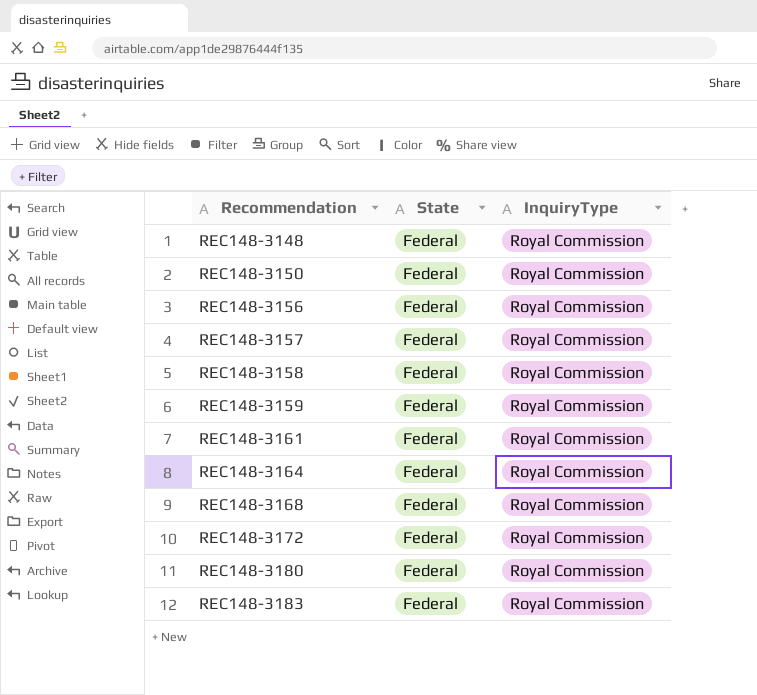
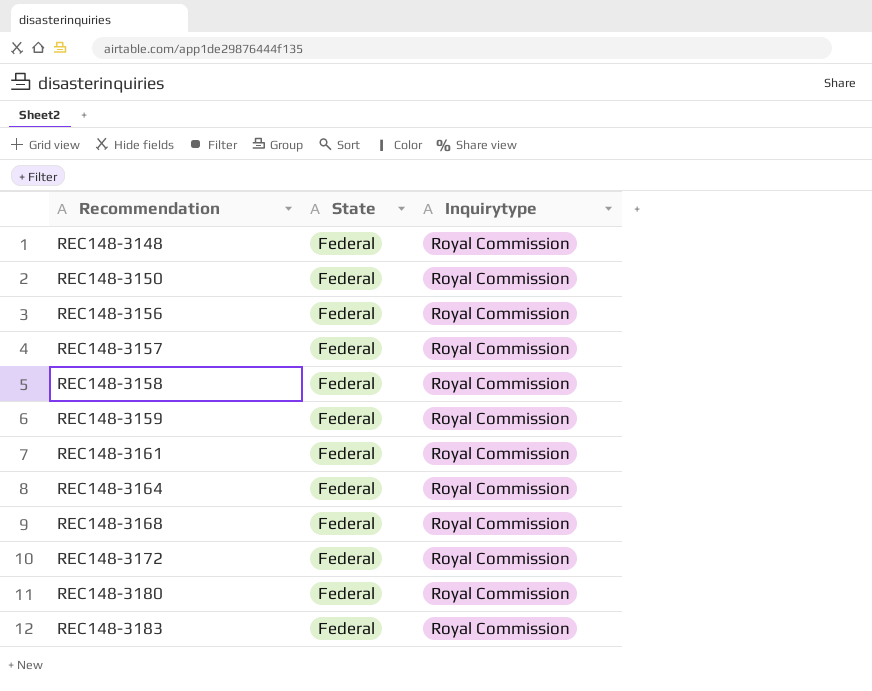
column name: InquiryType -> Inquirytype

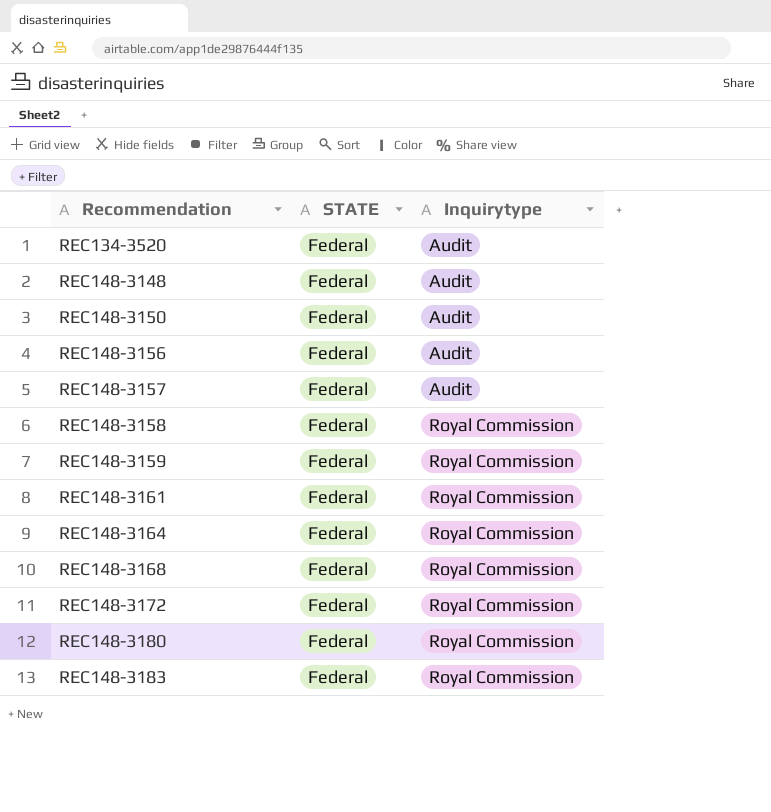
column name: State -> STATE
row REC134-3520: none -> Federal | Audit
REC148-3148 | Inquirytype: Royal Commission -> Audit
REC148-3150 | Inquirytype: Royal Commission -> Audit
REC148-3156 | Inquirytype: Royal Commission -> Audit
REC148-3157 | Inquirytype: Royal Commission -> Audit

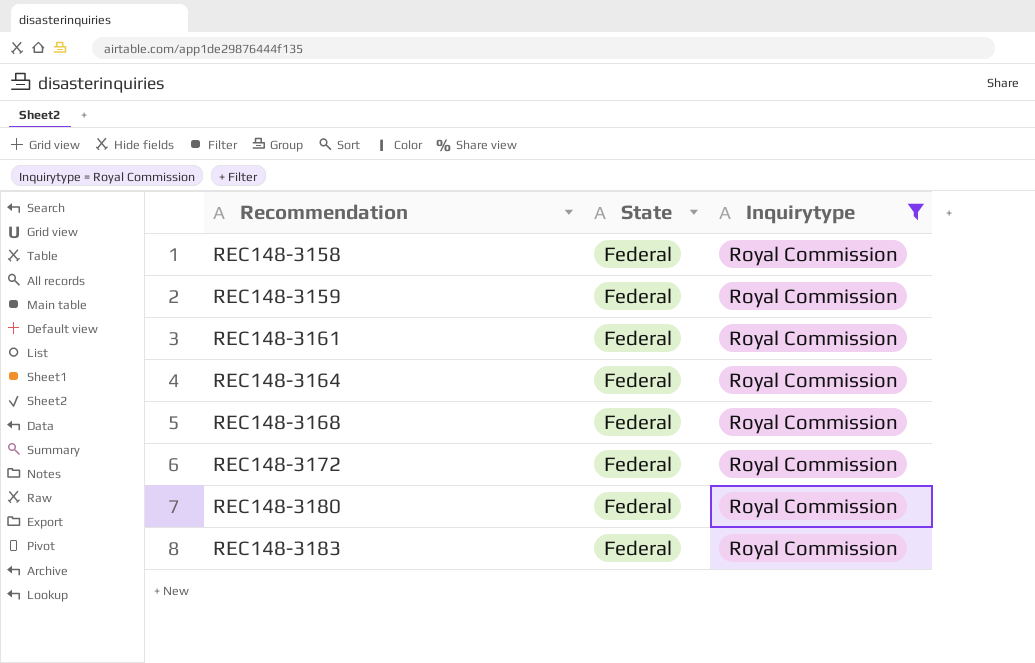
filter: none -> Inquirytype = Royal Commission
column name: STATE -> State

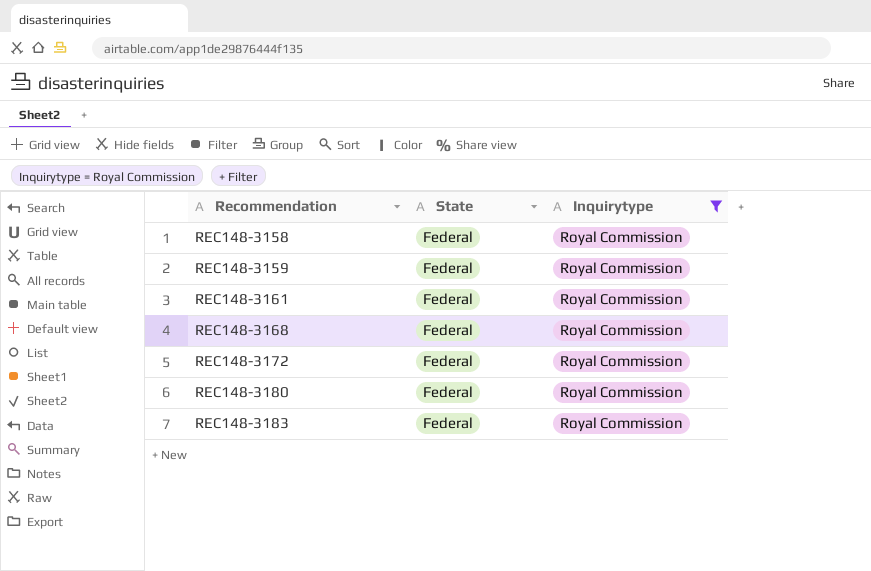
row REC148-3164: Federal | Royal Commission -> none

